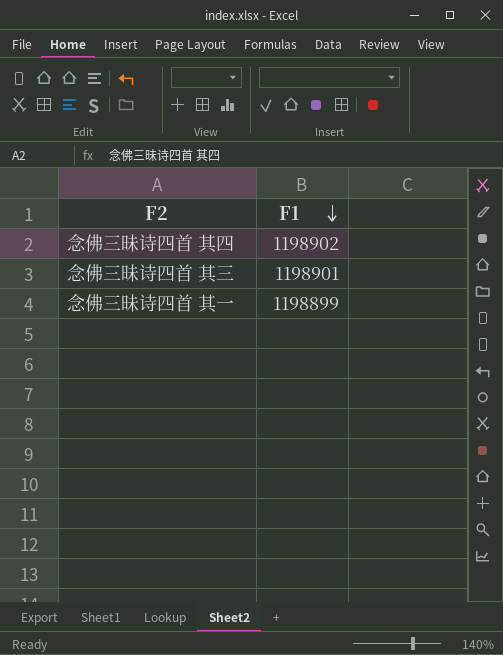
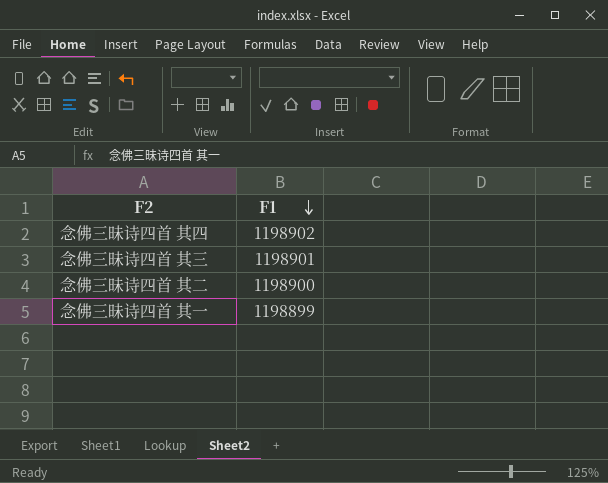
row 念佛三昧诗四首 其二: none -> 1198900

